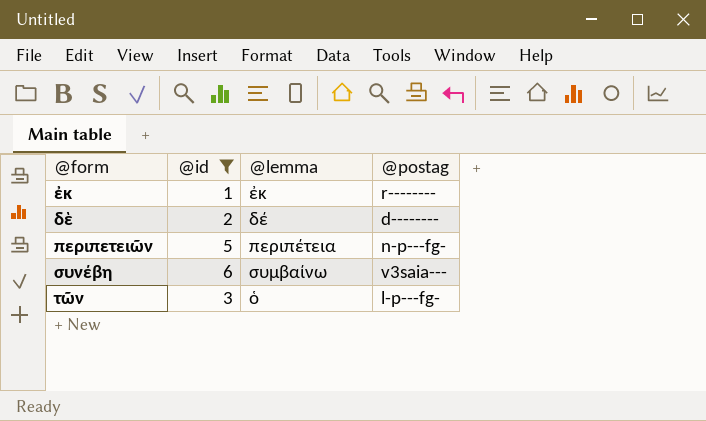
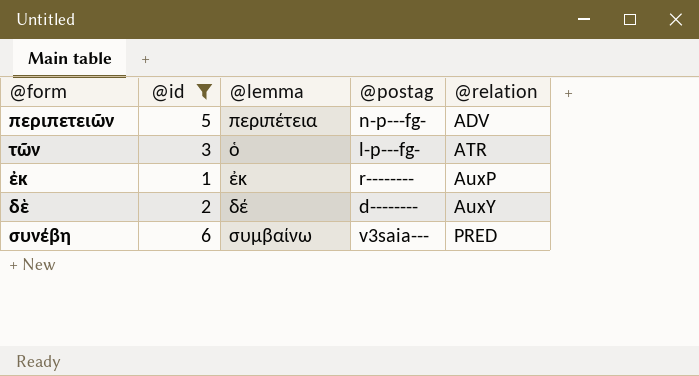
row order: none -> @relation ascending
column @relation | position: none -> 5

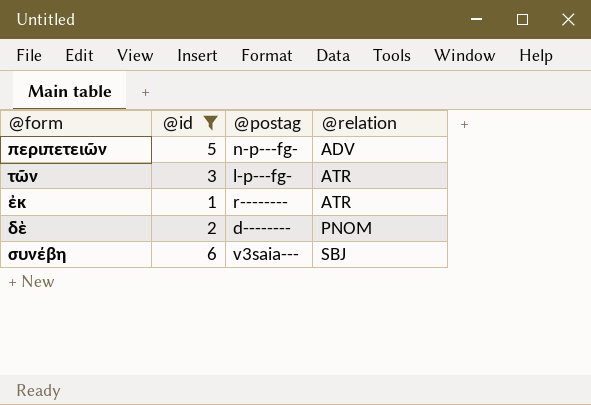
column @lemma | position: 3 -> none
ἐκ | @relation: AuxP -> ATR
δὲ | @relation: AuxY -> PNOM
συνέβη | @relation: PRED -> SBJ

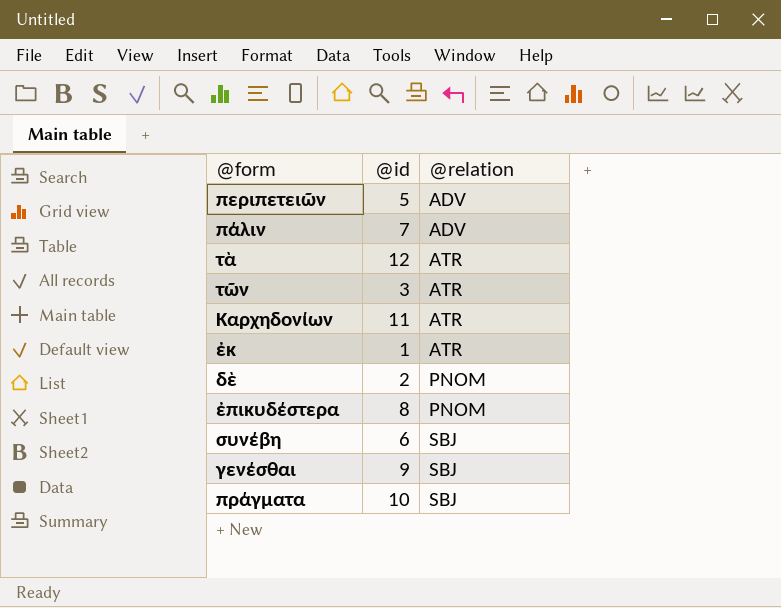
filter: @id <= 6 -> none
column @postag | position: 3 -> none

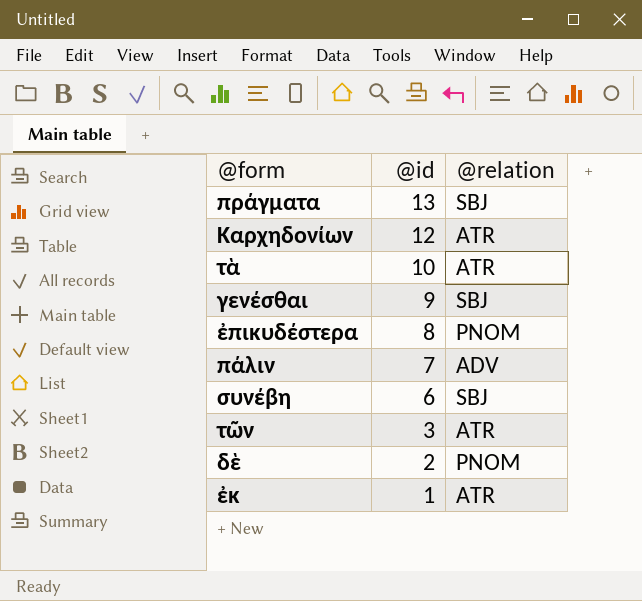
row order: @relation ascending -> @id descending
row περιπετειῶν: 5 | ADV -> none
πράγματα | @id: 10 -> 13
Καρχηδονίων | @id: 11 -> 12
τὰ | @id: 12 -> 10

